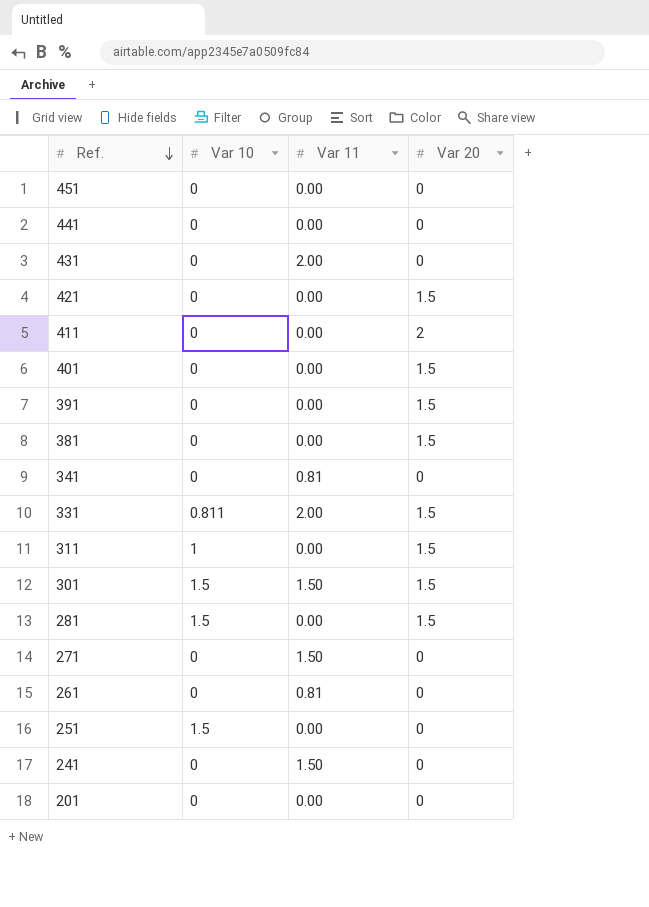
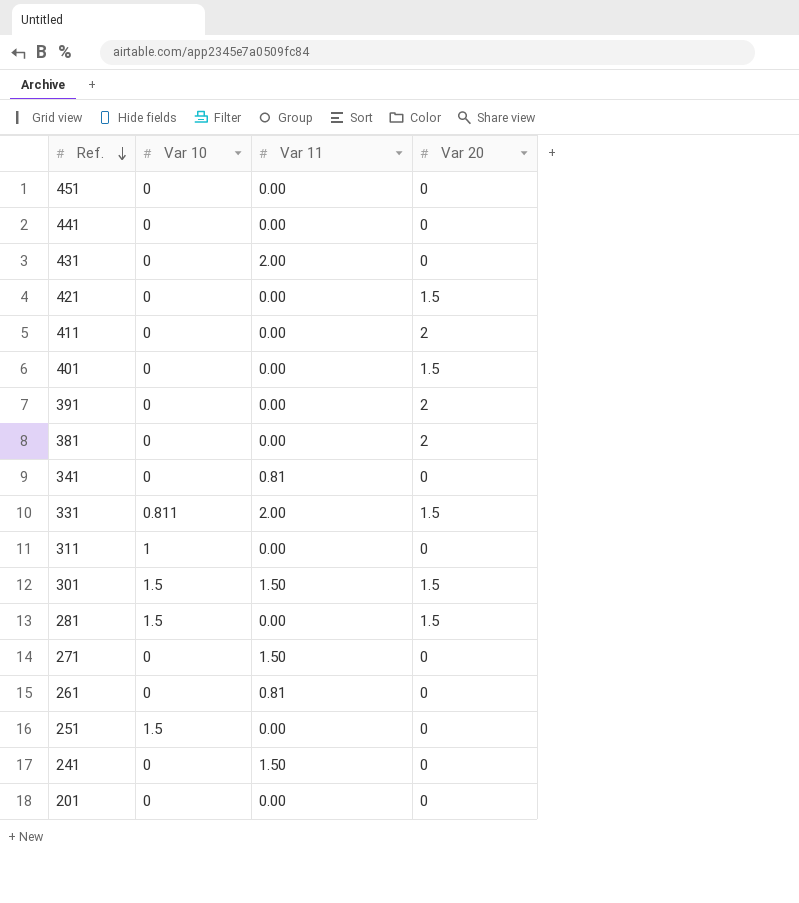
391 | Var 20: 1.5 -> 2
381 | Var 20: 1.5 -> 2
311 | Var 20: 1.5 -> 0

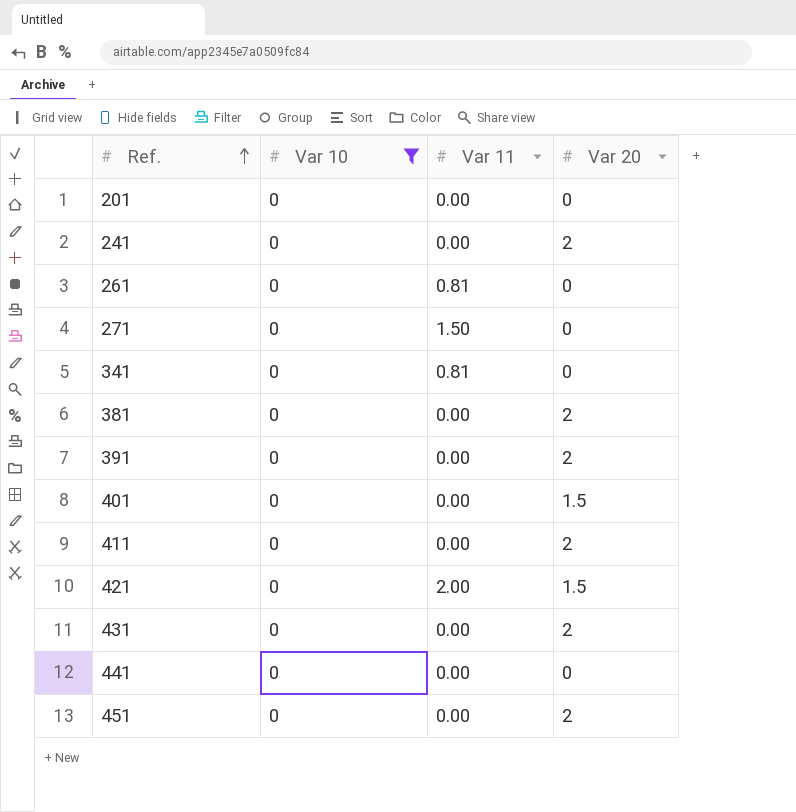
filter: none -> Var 10 = 0
row order: Ref. descending -> Ref. ascending
241 | Var 11: 1.50 -> 0.00
241 | Var 20: 0 -> 2
421 | Var 11: 0.00 -> 2.00
431 | Var 11: 2.00 -> 0.00
431 | Var 20: 0 -> 2
451 | Var 20: 0 -> 2

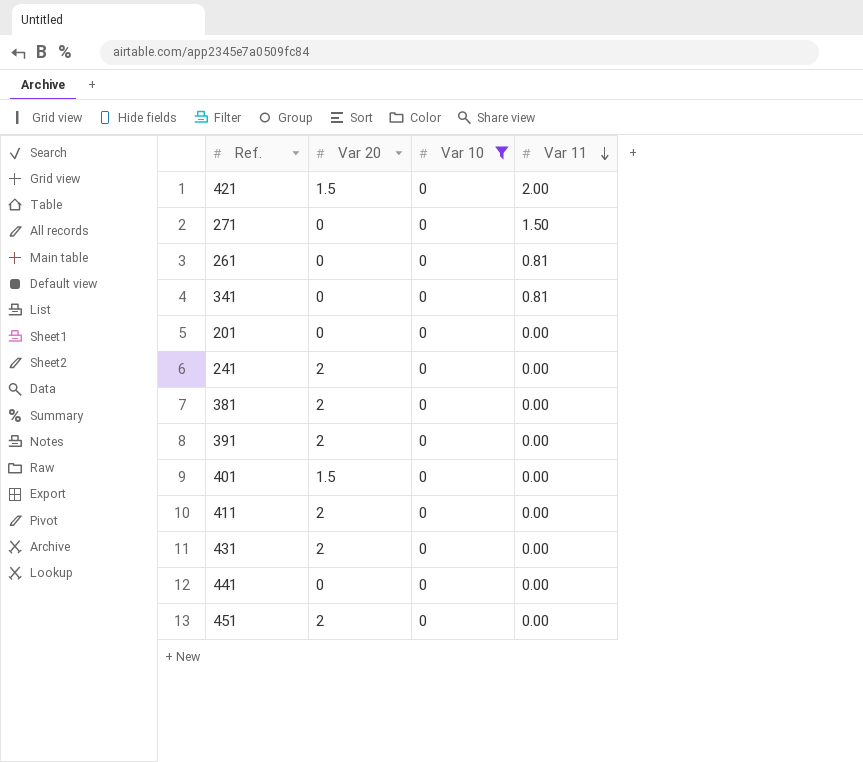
row order: Ref. ascending -> Var 11 descending
column Var 20 | position: 4 -> 2

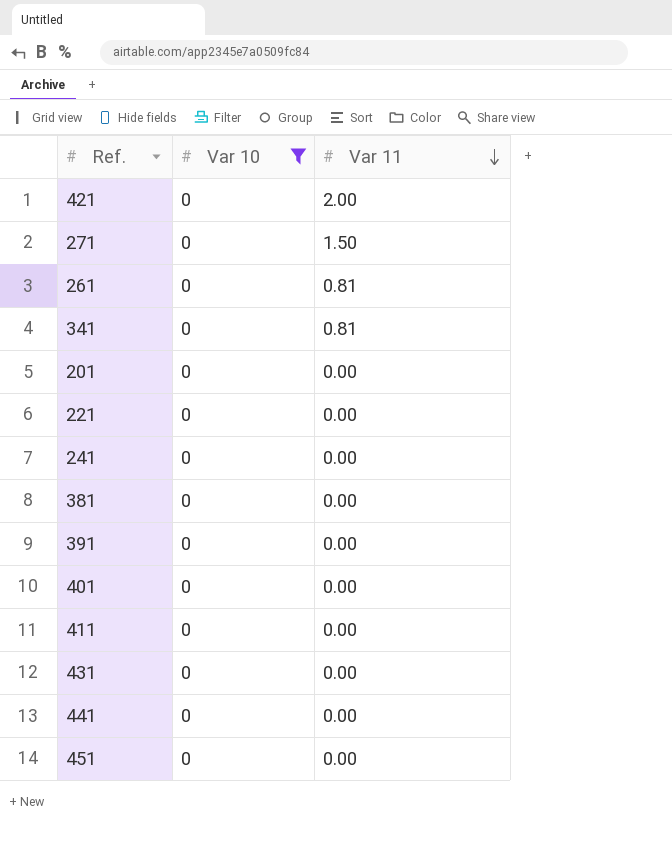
column Var 20 | position: 2 -> none
row 221: none -> 0 | 0.00

